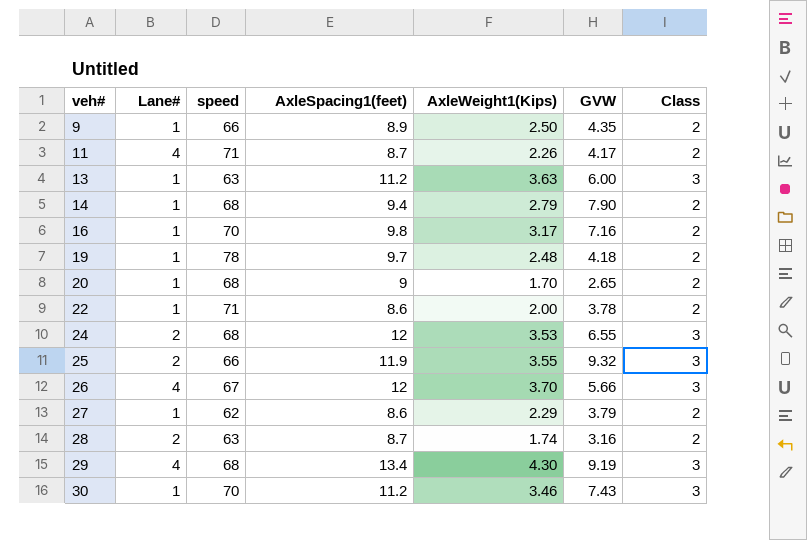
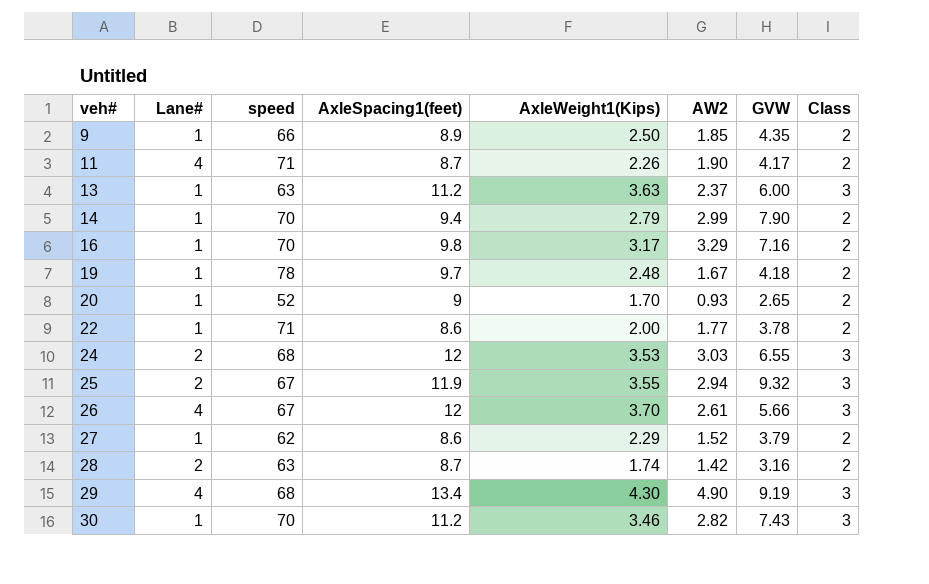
column AW2 | position: none -> 6
14 | speed: 68 -> 70
20 | speed: 68 -> 52
25 | speed: 66 -> 67

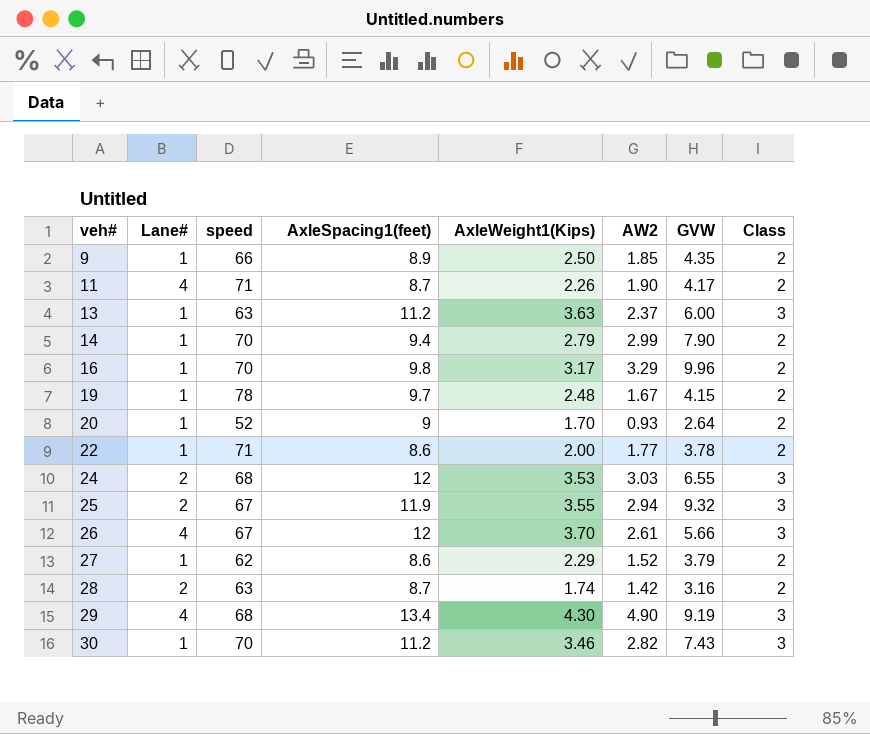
16 | GVW: 7.16 -> 9.96
19 | GVW: 4.18 -> 4.15
20 | GVW: 2.65 -> 2.64

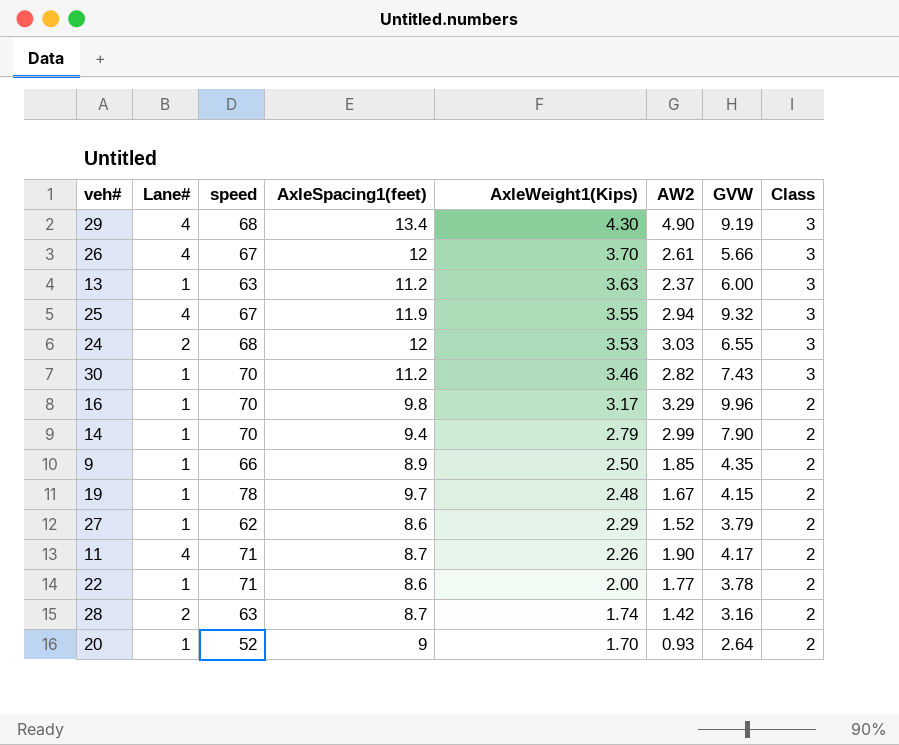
row order: veh# ascending -> AxleWeight1(Kips) descending
25 | Lane#: 2 -> 4

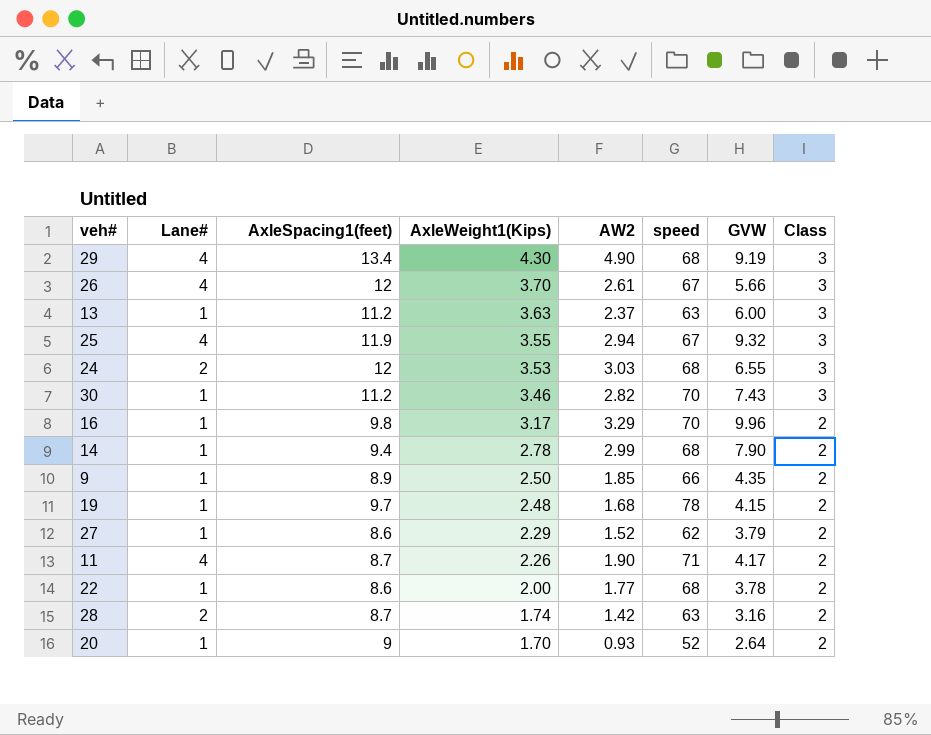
column speed | position: 3 -> 6
14 | AxleWeight1(Kips): 2.79 -> 2.78
14 | speed: 70 -> 68
19 | AW2: 1.67 -> 1.68
22 | speed: 71 -> 68

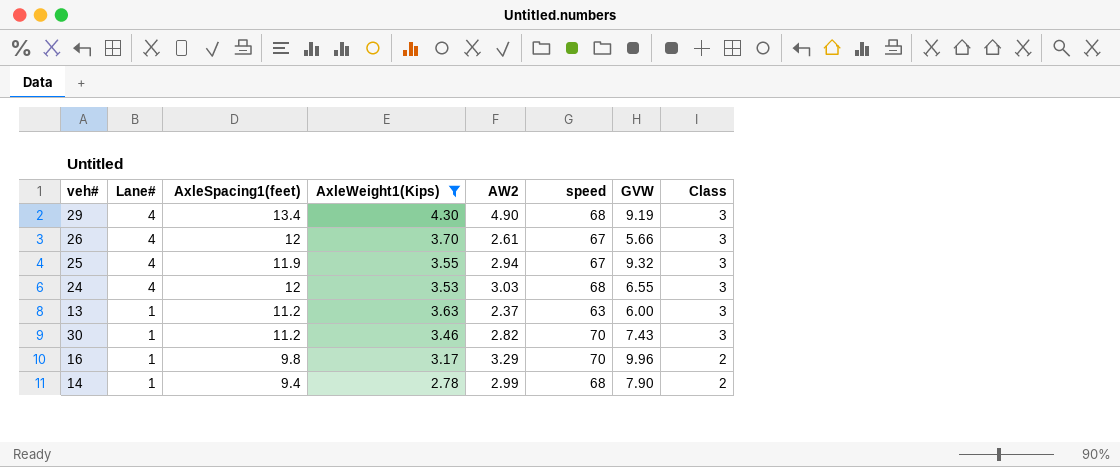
filter: none -> AxleWeight1(Kips) >= 2.78
row order: AxleWeight1(Kips) descending -> Lane# descending
24 | Lane#: 2 -> 4

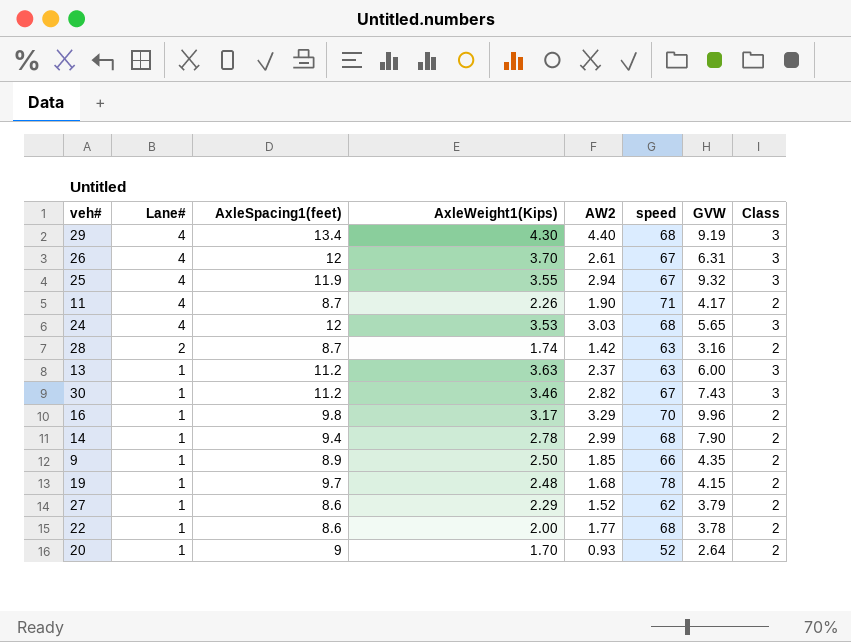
filter: AxleWeight1(Kips) >= 2.78 -> none
29 | AW2: 4.90 -> 4.40
26 | GVW: 5.66 -> 6.31
24 | GVW: 6.55 -> 5.65
30 | speed: 70 -> 67

